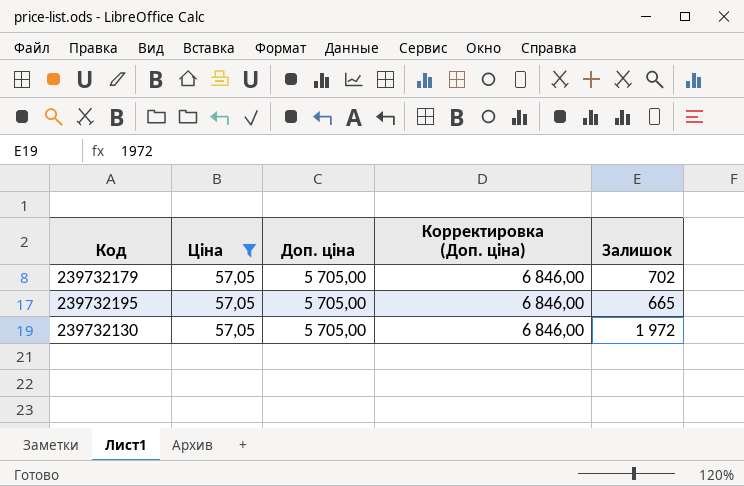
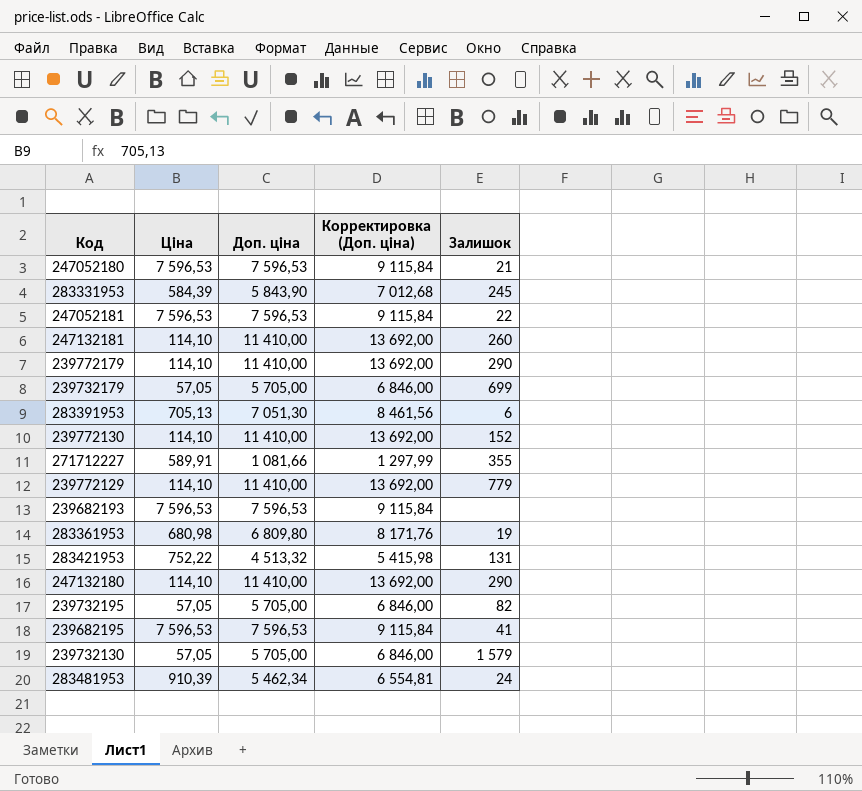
filter: Ціна = 57,05 -> none
239732179 | Залишок: 702 -> 699
239732195 | Залишок: 665 -> 82
239732130 | Залишок: 1 972 -> 1 579

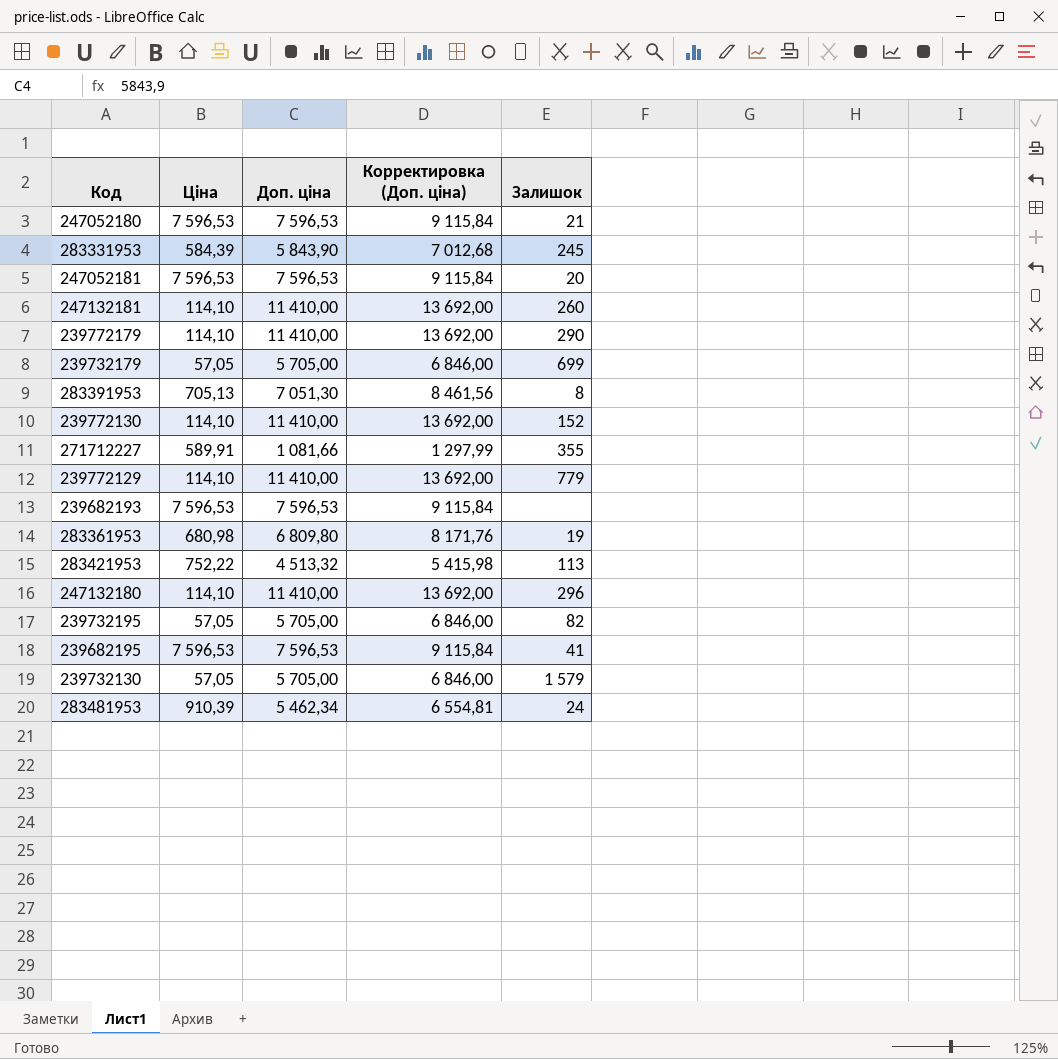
247052181 | Залишок: 22 -> 20
283391953 | Залишок: 6 -> 8
283421953 | Залишок: 131 -> 113
247132180 | Залишок: 290 -> 296

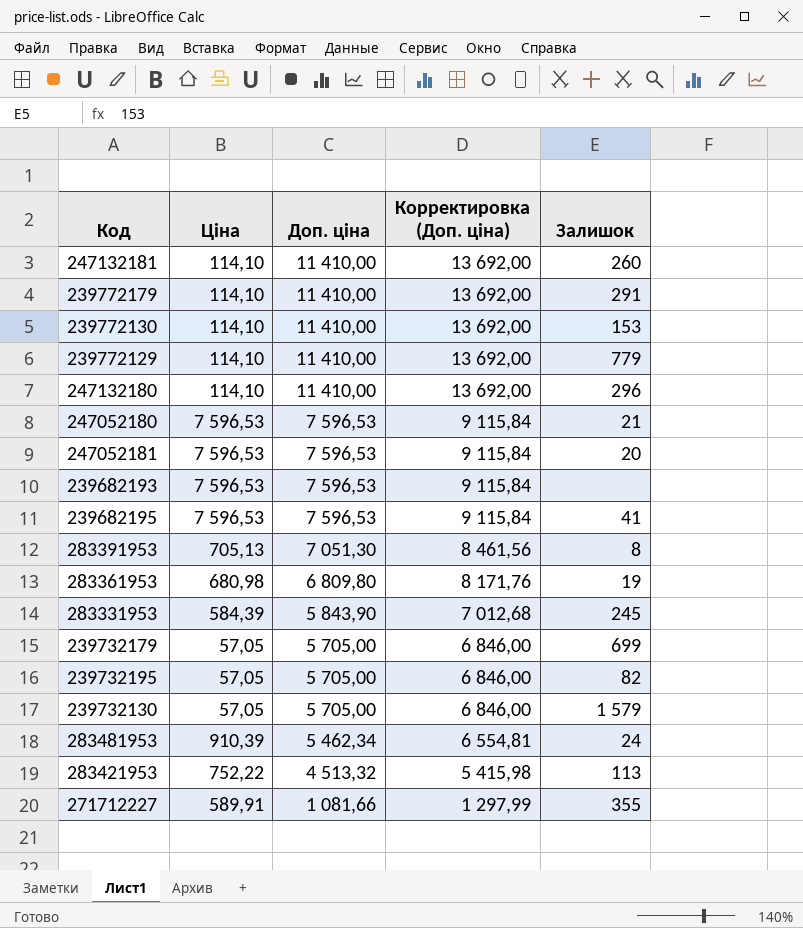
row order: none -> Доп. ціна descending
239772179 | Залишок: 290 -> 291
239772130 | Залишок: 152 -> 153

